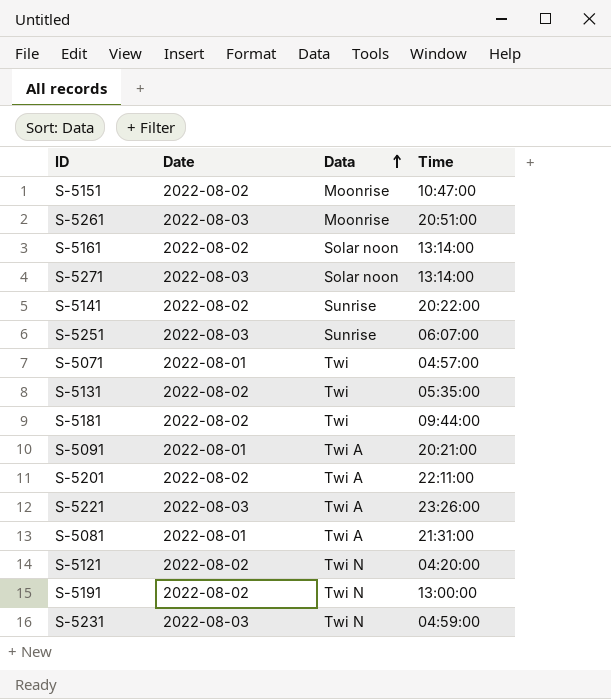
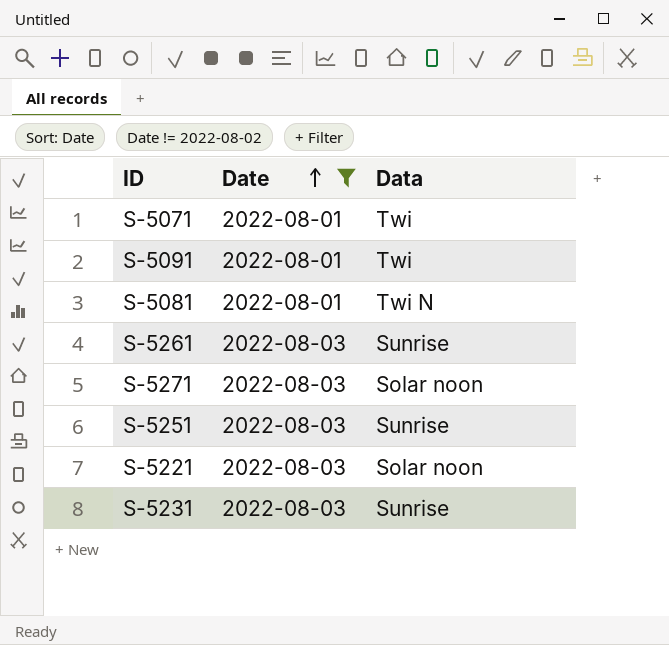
filter: none -> Date != 2022-08-02
row order: Data ascending -> Date ascending
column Time | position: 4 -> none
S-5091 | Data: Twi A -> Twi
S-5081 | Data: Twi A -> Twi N
S-5261 | Data: Moonrise -> Sunrise
S-5221 | Data: Twi A -> Solar noon
S-5231 | Data: Twi N -> Sunrise

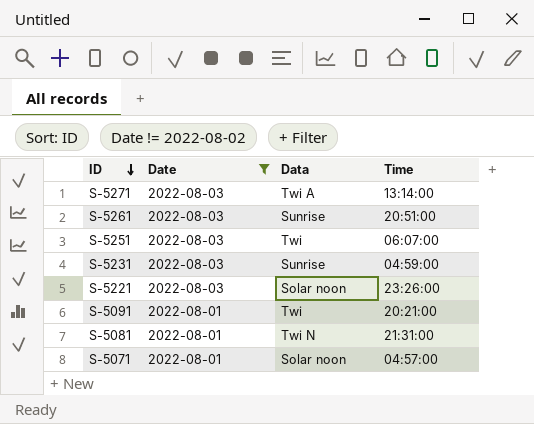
row order: Date ascending -> ID descending
column Time | position: none -> 4
S-5271 | Data: Solar noon -> Twi A
S-5251 | Data: Sunrise -> Twi
S-5071 | Data: Twi -> Solar noon

